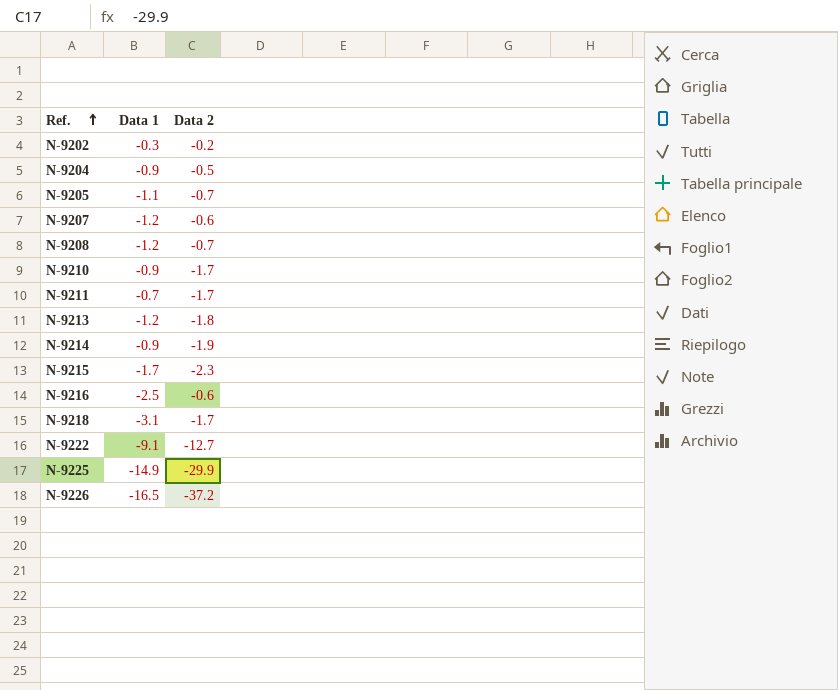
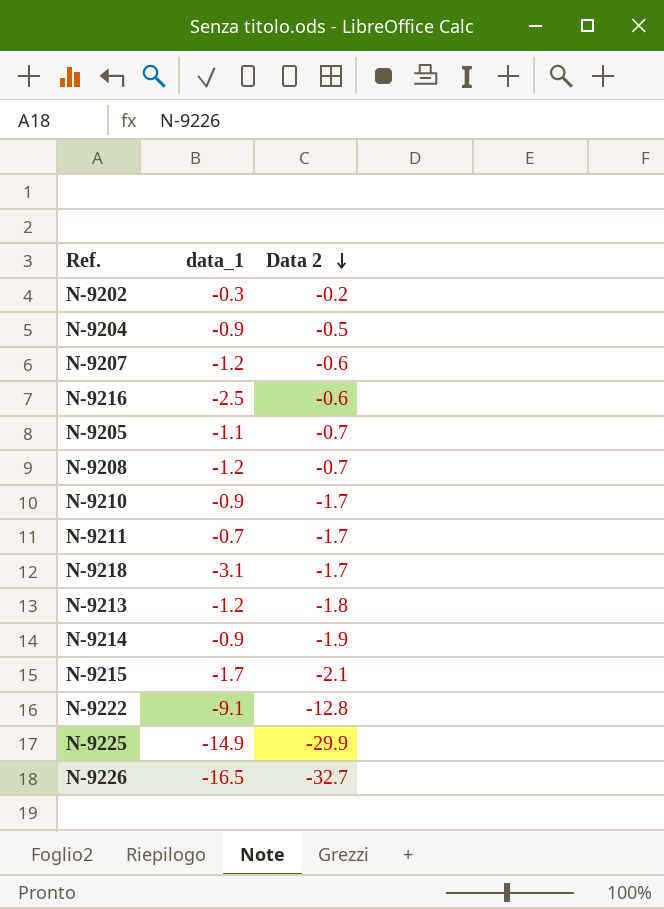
row order: Ref. ascending -> Data 2 descending
column name: Data 1 -> data_1
N-9215 | Data 2: -2.3 -> -2.1
N-9222 | Data 2: -12.7 -> -12.8
N-9226 | Data 2: -37.2 -> -32.7

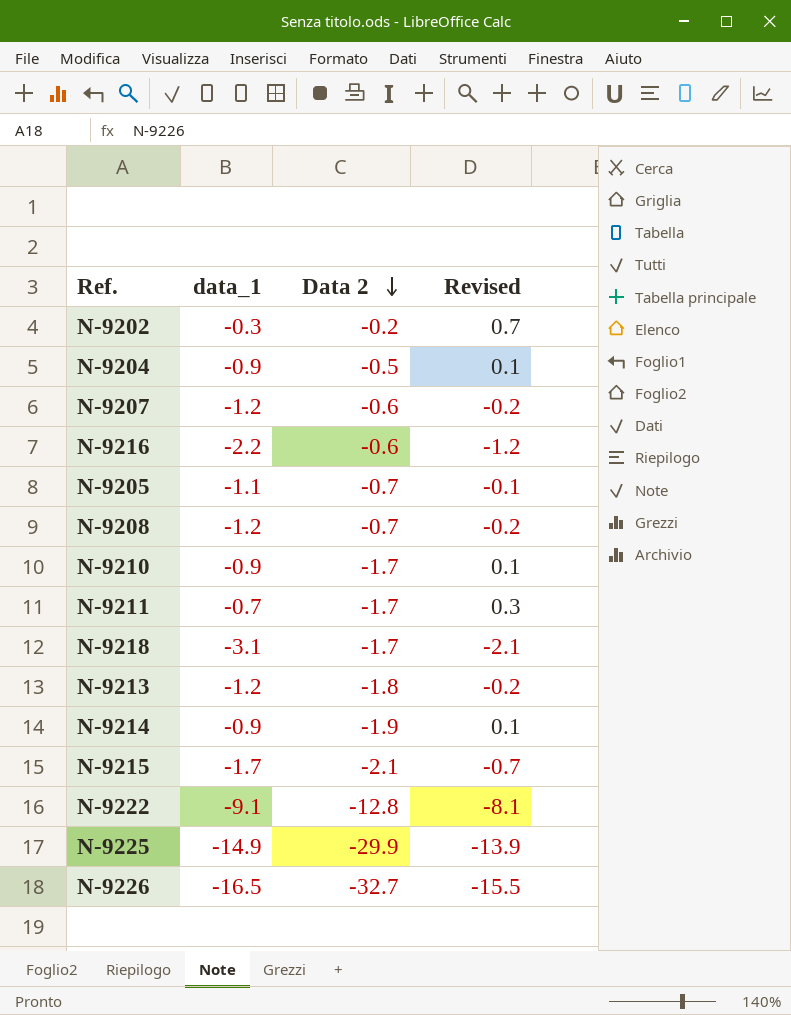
column Revised | formula: none -> [data_1] + 1
N-9216 | data_1: -2.5 -> -2.2

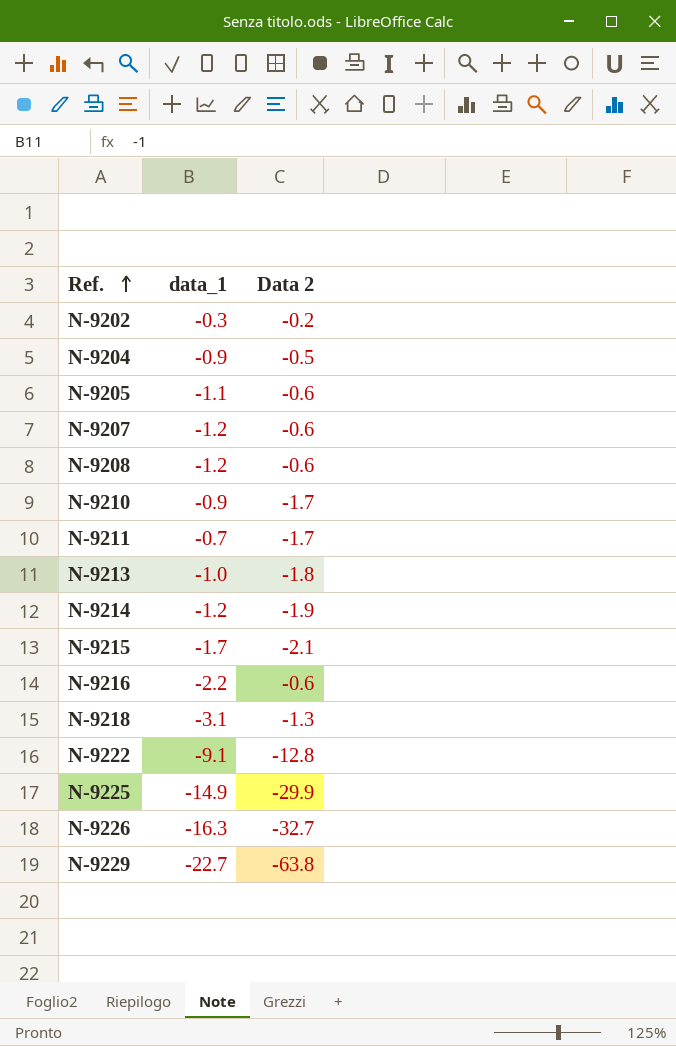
row order: Data 2 descending -> Ref. ascending
column Revised | formula: [data_1] + 1 -> none
N-9205 | Data 2: -0.7 -> -0.6
N-9208 | Data 2: -0.7 -> -0.6
N-9213 | data_1: -1.2 -> -1.0
N-9214 | data_1: -0.9 -> -1.2
N-9218 | Data 2: -1.7 -> -1.3
N-9226 | data_1: -16.5 -> -16.3
row N-9229: none -> -22.7 | -63.8

